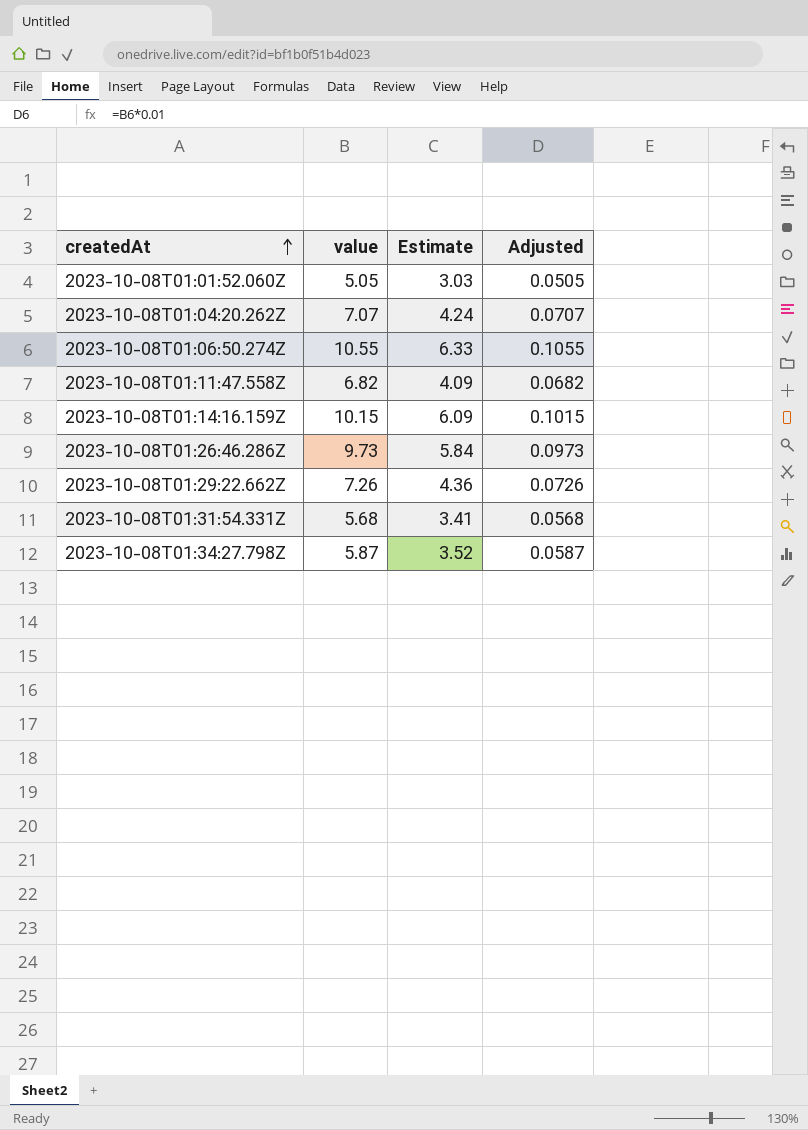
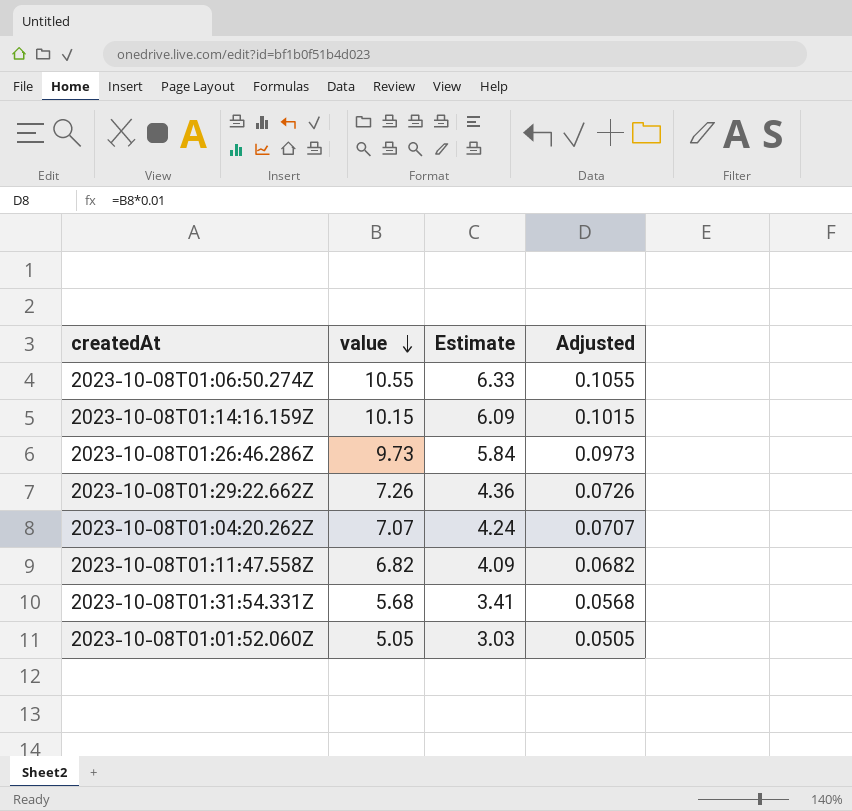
row order: createdAt ascending -> value descending
row 2023-10-08T01:34:27.798Z: 5.87 | 3.52 | 0.0587 -> none

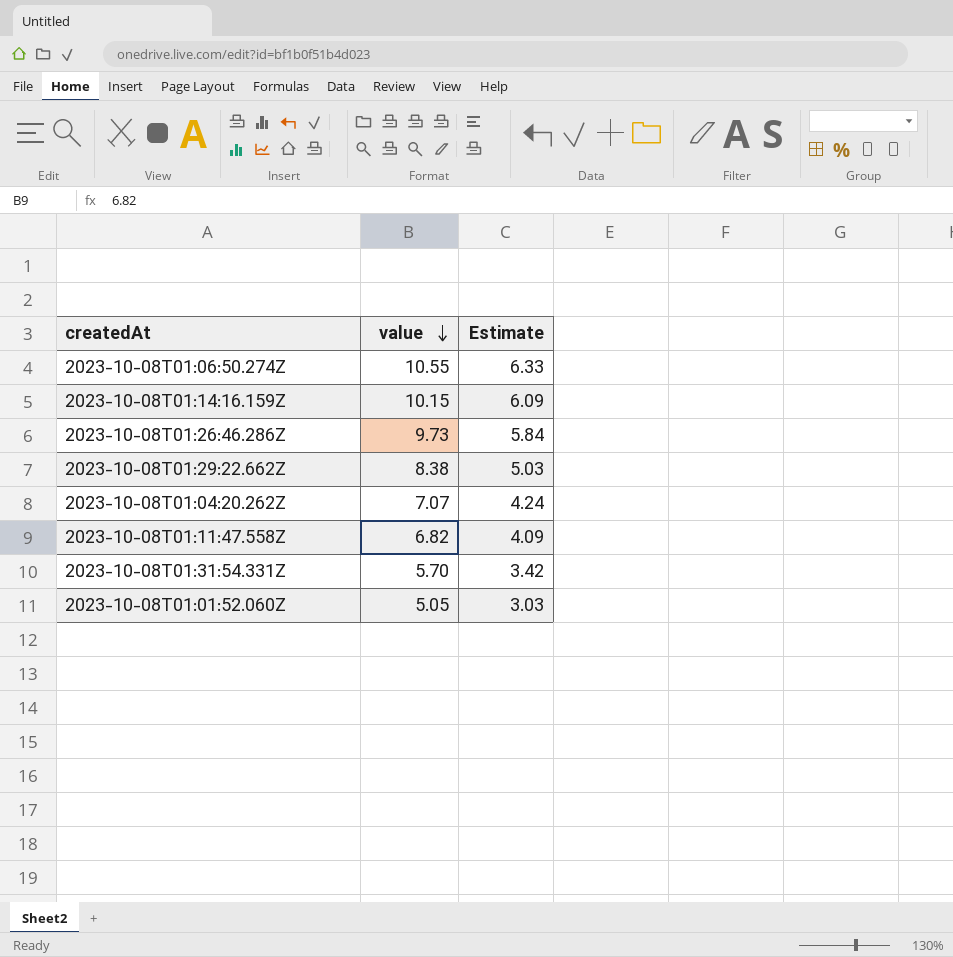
column Adjusted | formula: [value] * 0.01 -> none
2023-10-08T01:29:22.662Z | value: 7.26 -> 8.38
2023-10-08T01:29:22.662Z | Estimate: 4.36 -> 5.03
2023-10-08T01:31:54.331Z | value: 5.68 -> 5.70
2023-10-08T01:31:54.331Z | Estimate: 3.41 -> 3.42

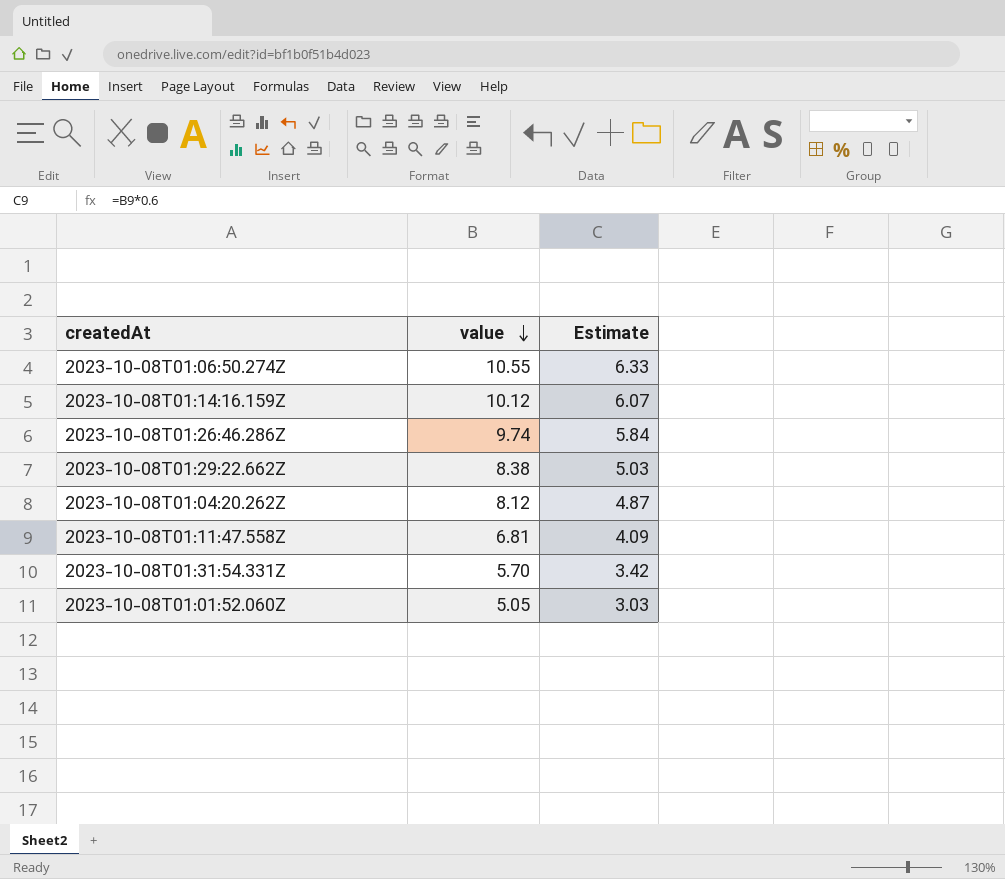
2023-10-08T01:14:16.159Z | value: 10.15 -> 10.12
2023-10-08T01:14:16.159Z | Estimate: 6.09 -> 6.07
2023-10-08T01:26:46.286Z | value: 9.73 -> 9.74
2023-10-08T01:04:20.262Z | value: 7.07 -> 8.12
2023-10-08T01:04:20.262Z | Estimate: 4.24 -> 4.87
2023-10-08T01:11:47.558Z | value: 6.82 -> 6.81

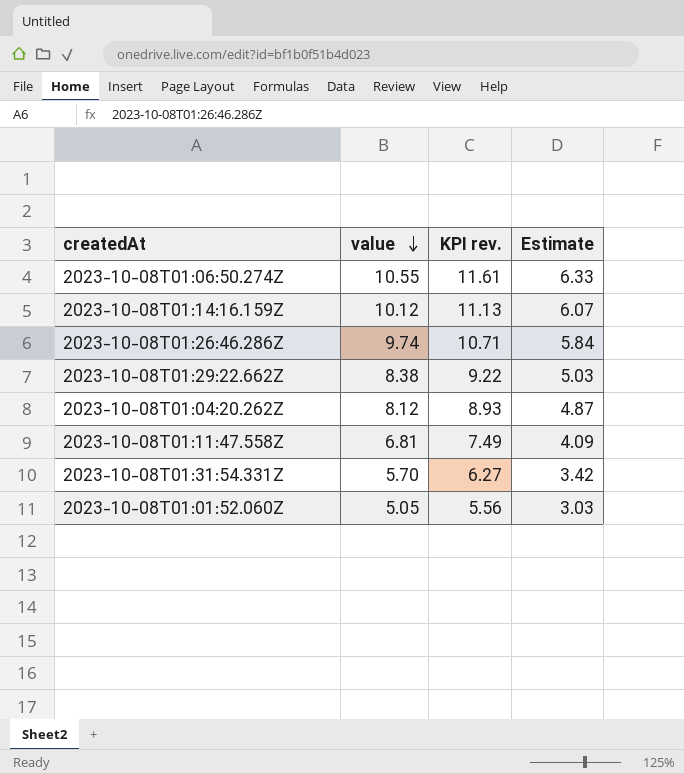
column KPI rev. | formula: none -> [value] * 1.1

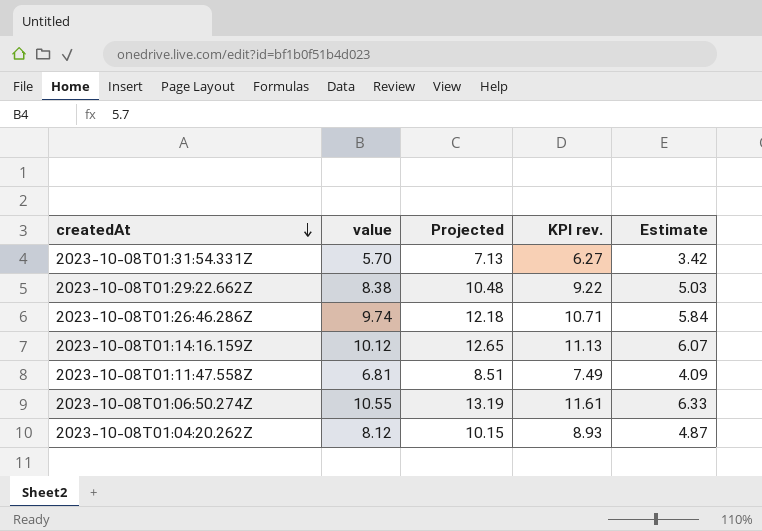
row order: value descending -> createdAt descending
column Projected | formula: none -> [value] * 1.25
row 2023-10-08T01:01:52.060Z: 5.05 | 5.56 | 3.03 -> none

